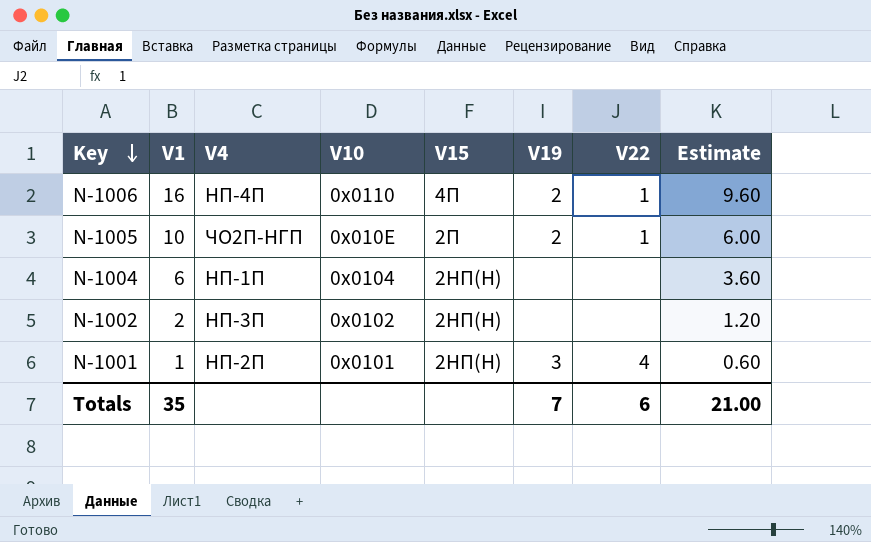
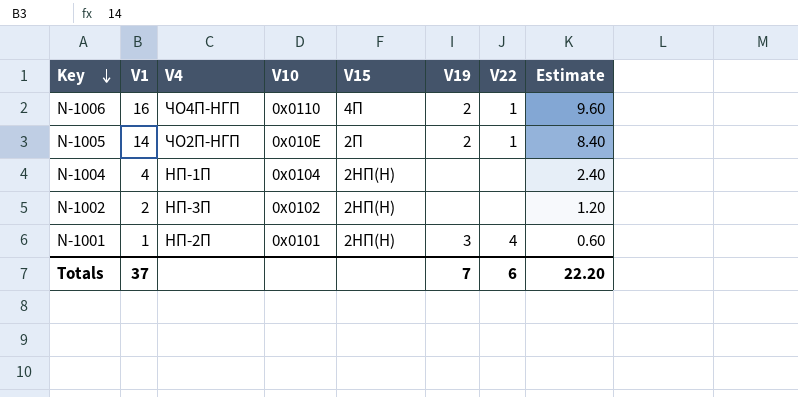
N-1006 | V4: НП-4П -> ЧО4П-НГП
N-1005 | V1: 10 -> 14
N-1005 | Estimate: 6.00 -> 8.40
N-1004 | V1: 6 -> 4
N-1004 | Estimate: 3.60 -> 2.40
Totals | V1: 35 -> 37
Totals | Estimate: 21.00 -> 22.20

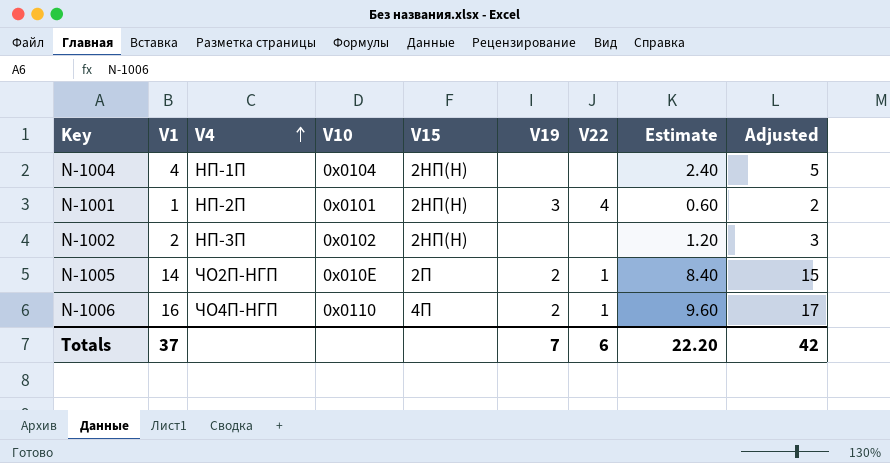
row order: Key descending -> V4 ascending
column Adjusted | formula: none -> [V1] + 1

